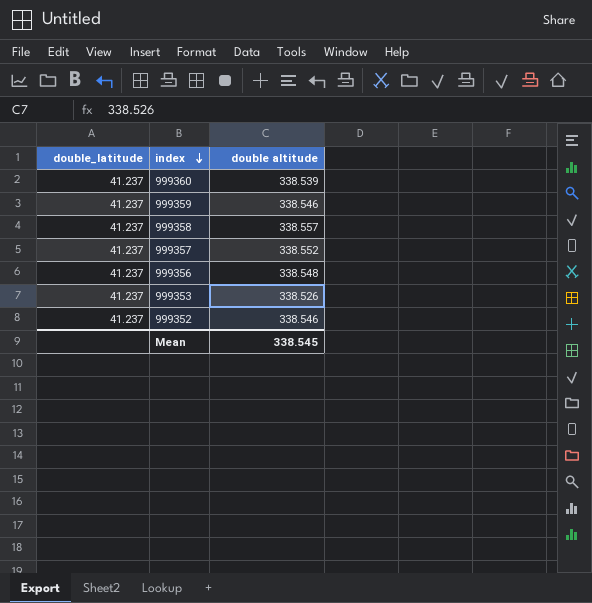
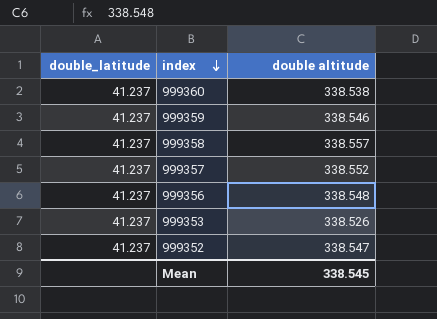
999360 | double altitude: 338.539 -> 338.538
999352 | double altitude: 338.546 -> 338.547

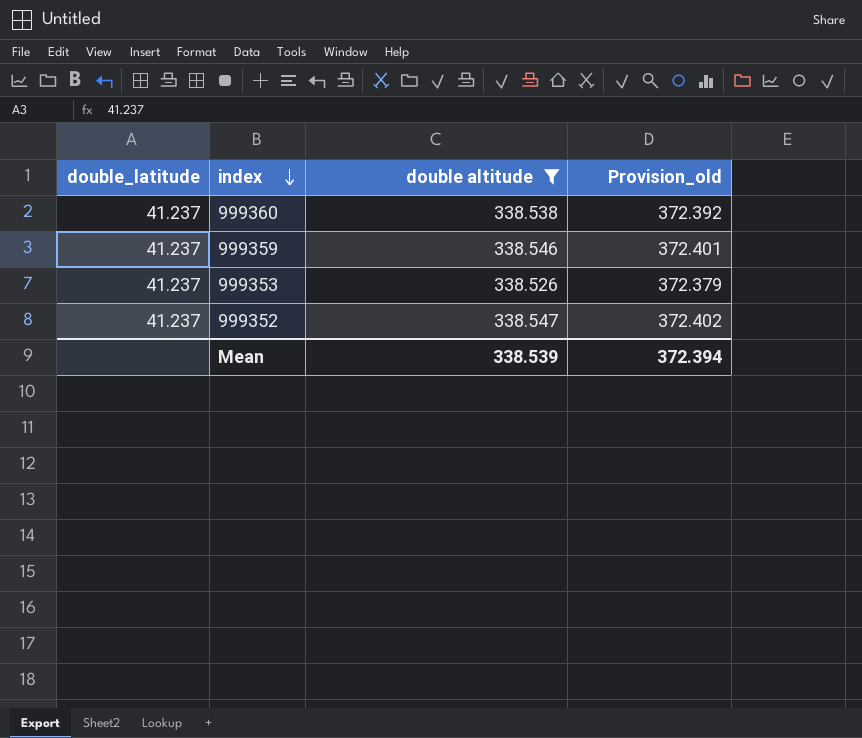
filter: none -> double altitude <= 338.547
column Provision_old | formula: none -> [double altitude] * 1.1
Mean | double altitude: 338.545 -> 338.539

